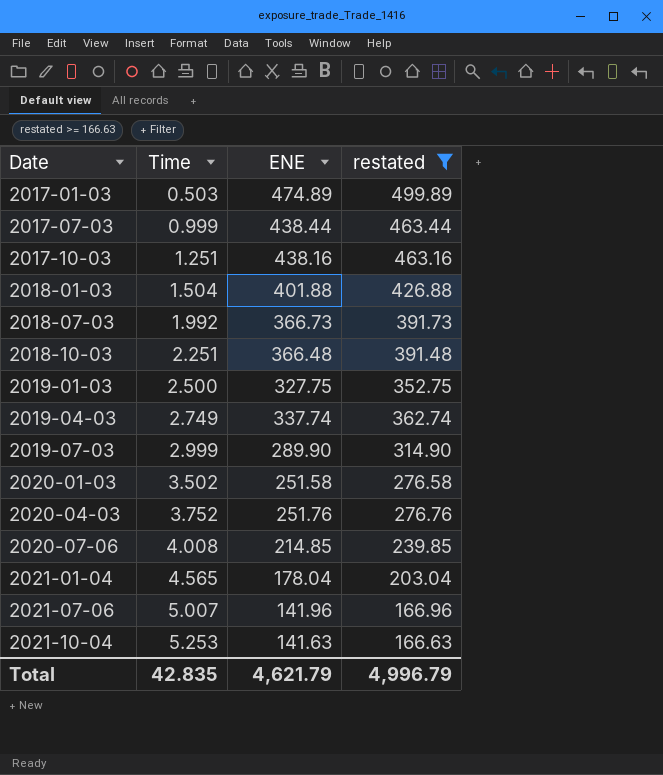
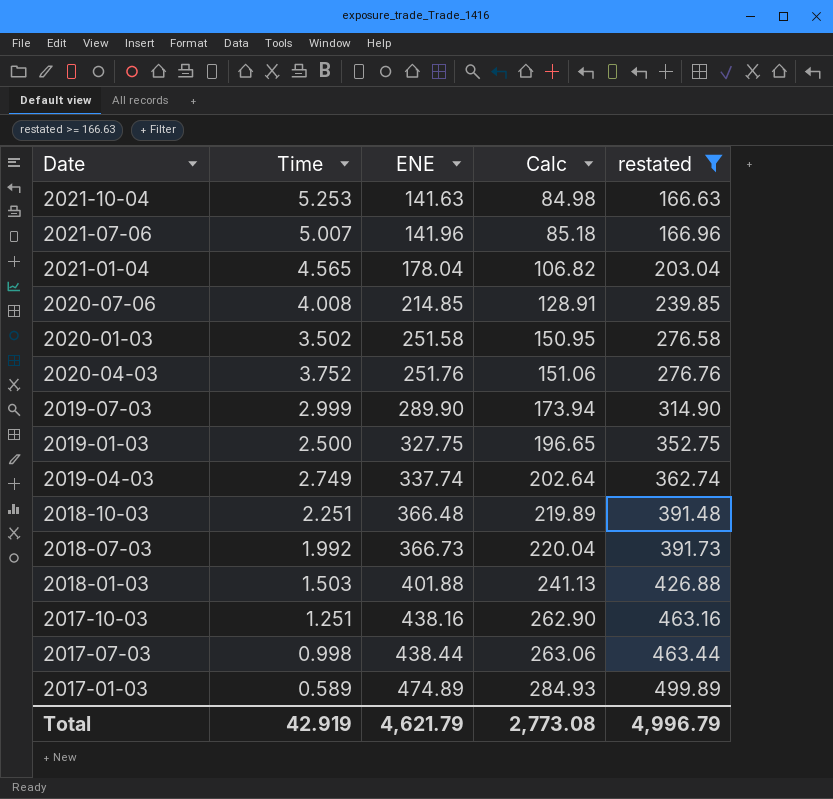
row order: Date ascending -> ENE ascending
column Calc | formula: none -> [ENE] * 0.6
2018-01-03 | Time: 1.504 -> 1.503
2017-07-03 | Time: 0.999 -> 0.998
2017-01-03 | Time: 0.503 -> 0.589
Total | Time: 42.835 -> 42.919

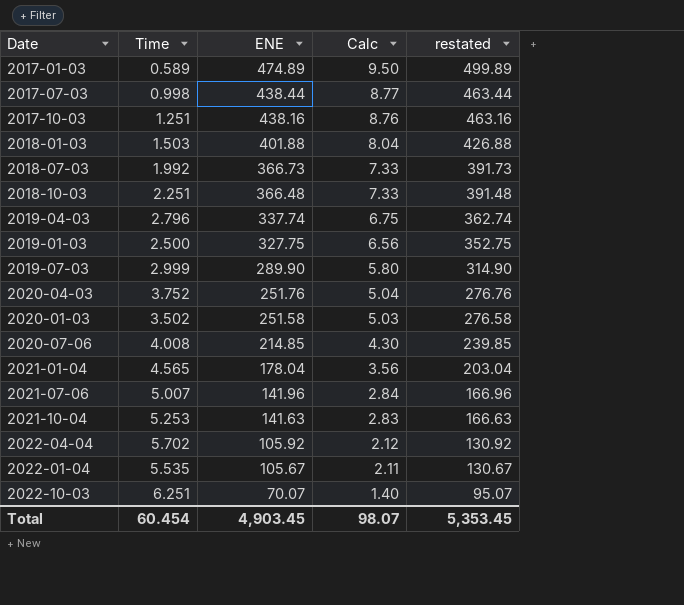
filter: restated >= 166.63 -> none
row order: ENE ascending -> ENE descending
column Calc | formula: [ENE] * 0.6 -> [ENE] * 0.02
2019-04-03 | Time: 2.749 -> 2.796
Total | Time: 42.919 -> 60.454
Total | ENE: 4,621.79 -> 4,903.45
Total | Calc: 2,773.08 -> 98.07
Total | restated: 4,996.79 -> 5,353.45

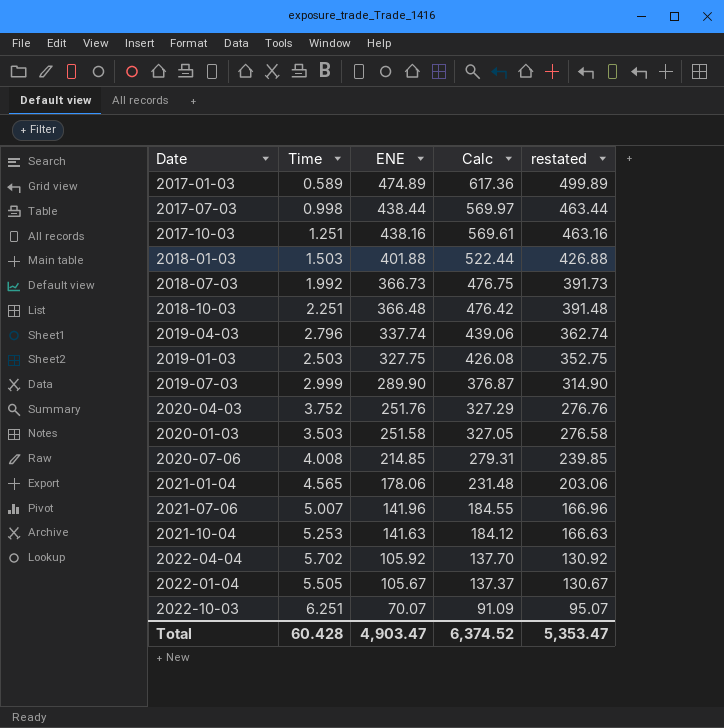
column Calc | formula: [ENE] * 0.02 -> [ENE] * 1.3
2019-01-03 | Time: 2.500 -> 2.503
2020-01-03 | Time: 3.502 -> 3.503
2021-01-04 | ENE: 178.04 -> 178.06
2021-01-04 | restated: 203.04 -> 203.06
2022-01-04 | Time: 5.535 -> 5.505
Total | Time: 60.454 -> 60.428
Total | ENE: 4,903.45 -> 4,903.47
Total | Calc: 98.07 -> 6,374.52
Total | restated: 5,353.45 -> 5,353.47

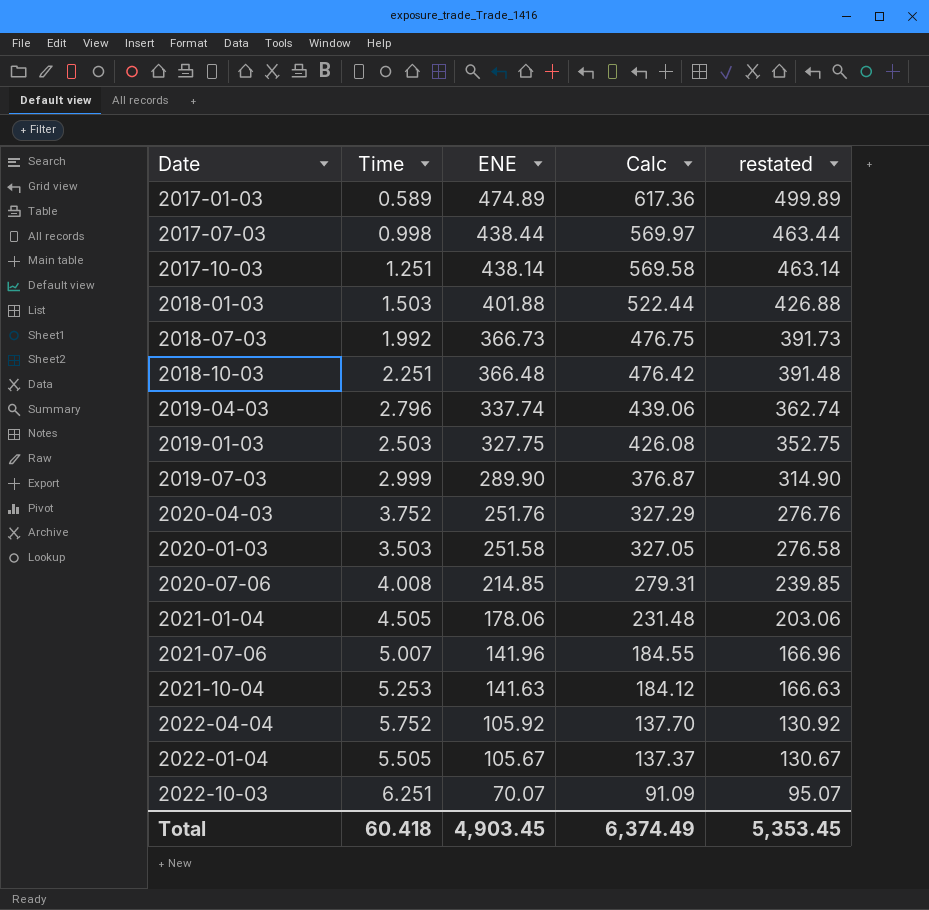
2017-10-03 | ENE: 438.16 -> 438.14
2017-10-03 | Calc: 569.61 -> 569.58
2017-10-03 | restated: 463.16 -> 463.14
2021-01-04 | Time: 4.565 -> 4.505
2022-04-04 | Time: 5.702 -> 5.752
Total | Time: 60.428 -> 60.418
Total | ENE: 4,903.47 -> 4,903.45
Total | Calc: 6,374.52 -> 6,374.49
Total | restated: 5,353.47 -> 5,353.45

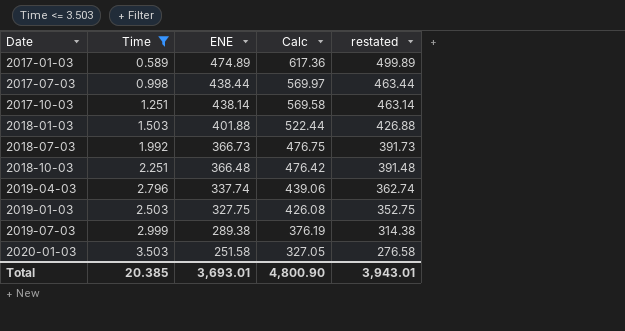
filter: none -> Time <= 3.503
2019-07-03 | ENE: 289.90 -> 289.38
2019-07-03 | Calc: 376.87 -> 376.19
2019-07-03 | restated: 314.90 -> 314.38
Total | Time: 60.418 -> 20.385
Total | ENE: 4,903.45 -> 3,693.01
Total | Calc: 6,374.49 -> 4,800.90
Total | restated: 5,353.45 -> 3,943.01

